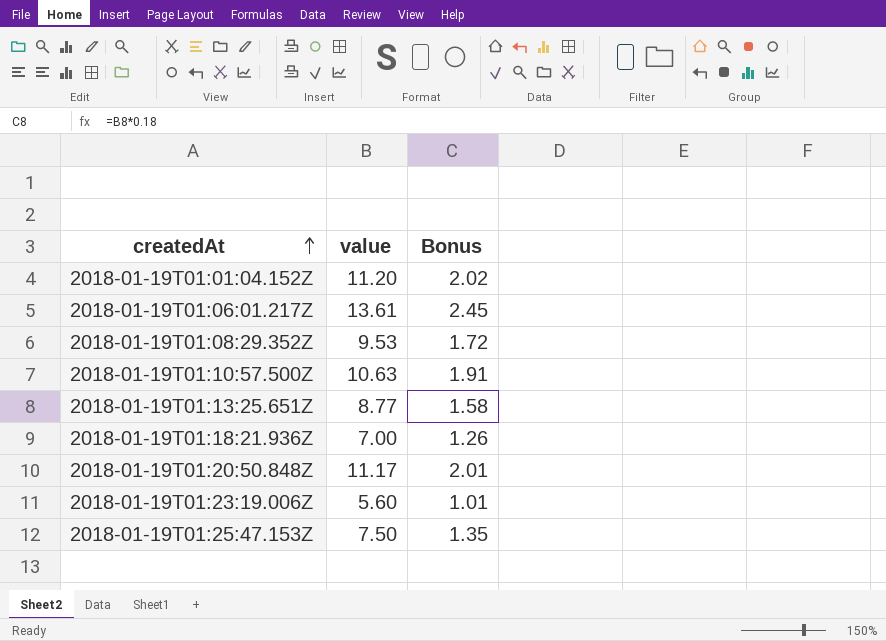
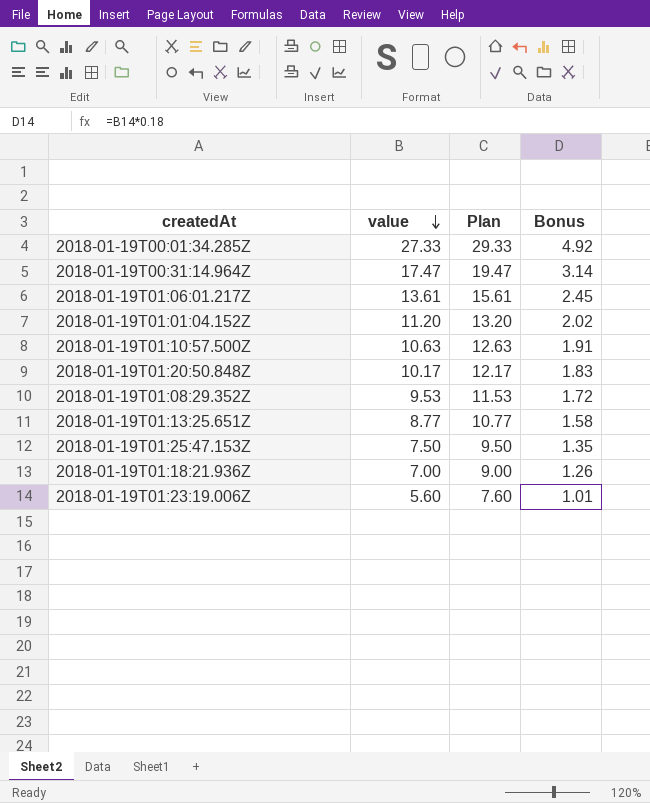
row order: createdAt ascending -> value descending
column Plan | formula: none -> [value] + 2
row 2018-01-19T00:01:34.285Z: none -> 27.33 | 29.33 | 4.92
row 2018-01-19T00:31:14.964Z: none -> 17.47 | 19.47 | 3.14
2018-01-19T01:20:50.848Z | value: 11.17 -> 10.17
2018-01-19T01:20:50.848Z | Bonus: 2.01 -> 1.83

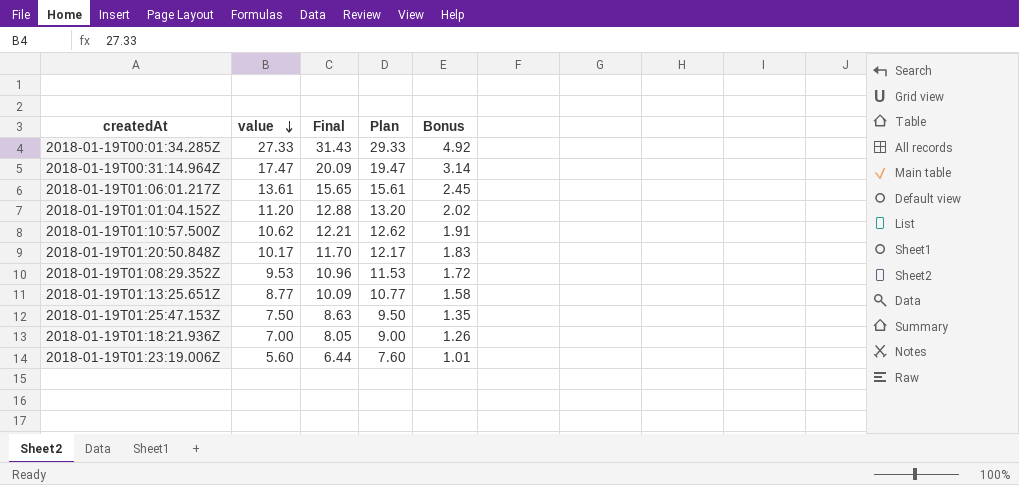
column Final | formula: none -> [value] * 1.15
2018-01-19T01:10:57.500Z | value: 10.63 -> 10.62
2018-01-19T01:10:57.500Z | Plan: 12.63 -> 12.62

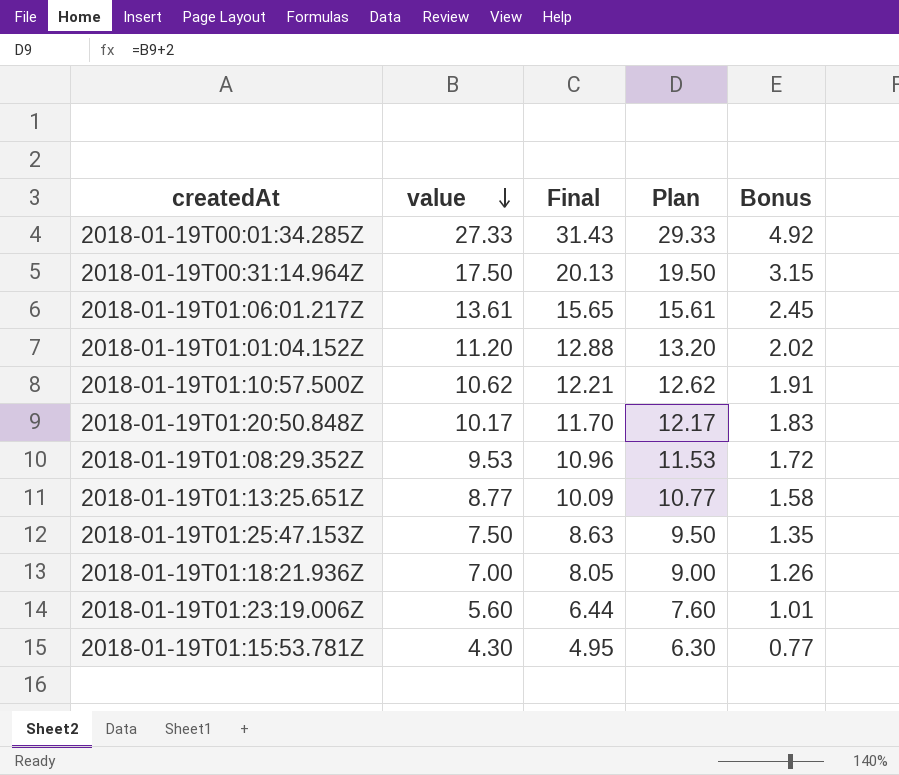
2018-01-19T00:31:14.964Z | value: 17.47 -> 17.50
2018-01-19T00:31:14.964Z | Final: 20.09 -> 20.13
2018-01-19T00:31:14.964Z | Plan: 19.47 -> 19.50
2018-01-19T00:31:14.964Z | Bonus: 3.14 -> 3.15
row 2018-01-19T01:15:53.781Z: none -> 4.30 | 4.95 | 6.30 | 0.77

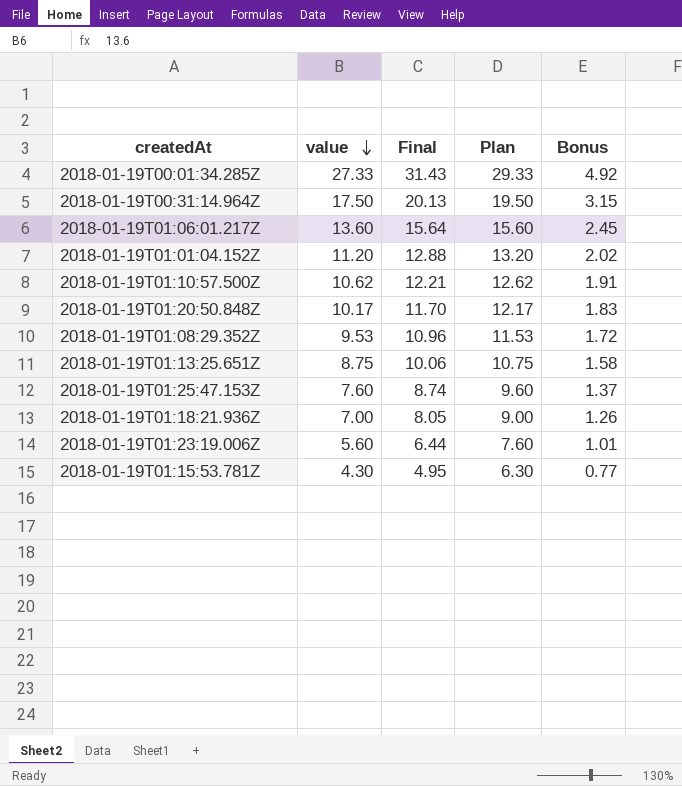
2018-01-19T01:06:01.217Z | value: 13.61 -> 13.60
2018-01-19T01:06:01.217Z | Final: 15.65 -> 15.64
2018-01-19T01:06:01.217Z | Plan: 15.61 -> 15.60
2018-01-19T01:13:25.651Z | value: 8.77 -> 8.75
2018-01-19T01:13:25.651Z | Final: 10.09 -> 10.06
2018-01-19T01:13:25.651Z | Plan: 10.77 -> 10.75
2018-01-19T01:25:47.153Z | value: 7.50 -> 7.60
2018-01-19T01:25:47.153Z | Final: 8.63 -> 8.74
2018-01-19T01:25:47.153Z | Plan: 9.50 -> 9.60
2018-01-19T01:25:47.153Z | Bonus: 1.35 -> 1.37

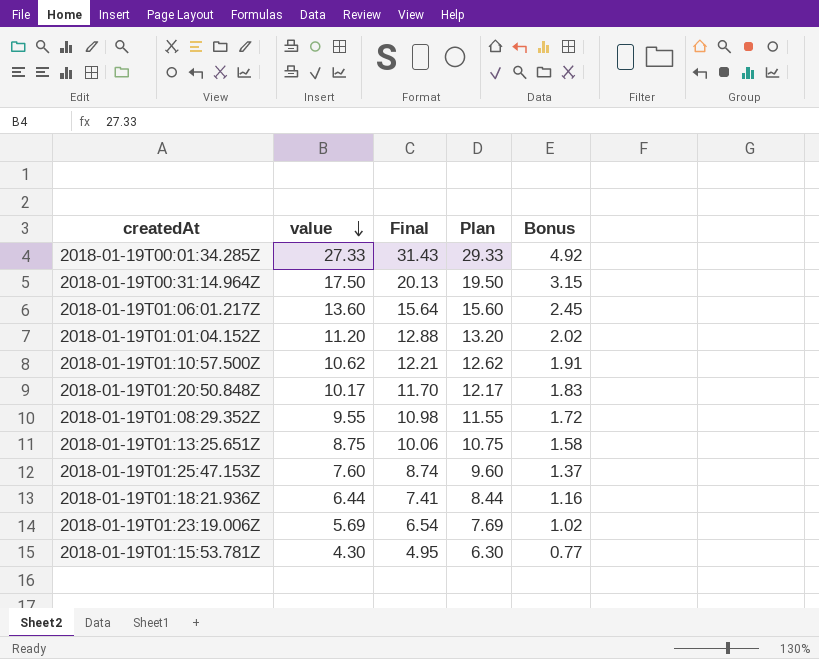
2018-01-19T01:08:29.352Z | value: 9.53 -> 9.55
2018-01-19T01:08:29.352Z | Final: 10.96 -> 10.98
2018-01-19T01:08:29.352Z | Plan: 11.53 -> 11.55
2018-01-19T01:18:21.936Z | value: 7.00 -> 6.44
2018-01-19T01:18:21.936Z | Final: 8.05 -> 7.41
2018-01-19T01:18:21.936Z | Plan: 9.00 -> 8.44
2018-01-19T01:18:21.936Z | Bonus: 1.26 -> 1.16
2018-01-19T01:23:19.006Z | value: 5.60 -> 5.69
2018-01-19T01:23:19.006Z | Final: 6.44 -> 6.54
2018-01-19T01:23:19.006Z | Plan: 7.60 -> 7.69
2018-01-19T01:23:19.006Z | Bonus: 1.01 -> 1.02

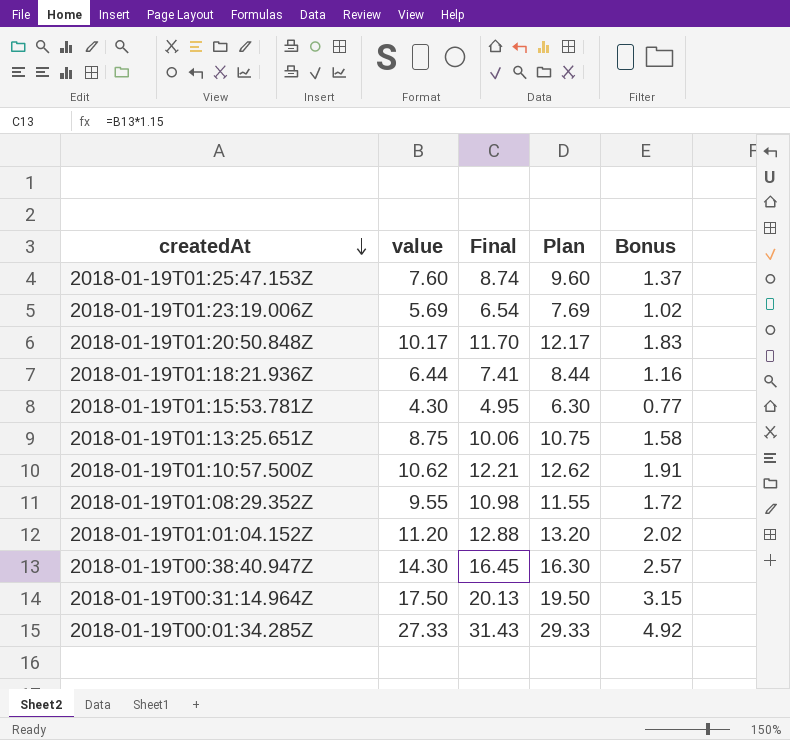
row order: value descending -> createdAt descending
row 2018-01-19T01:06:01.217Z: 13.60 | 15.64 | 15.60 | 2.45 -> none
row 2018-01-19T00:38:40.947Z: none -> 14.30 | 16.45 | 16.30 | 2.57

